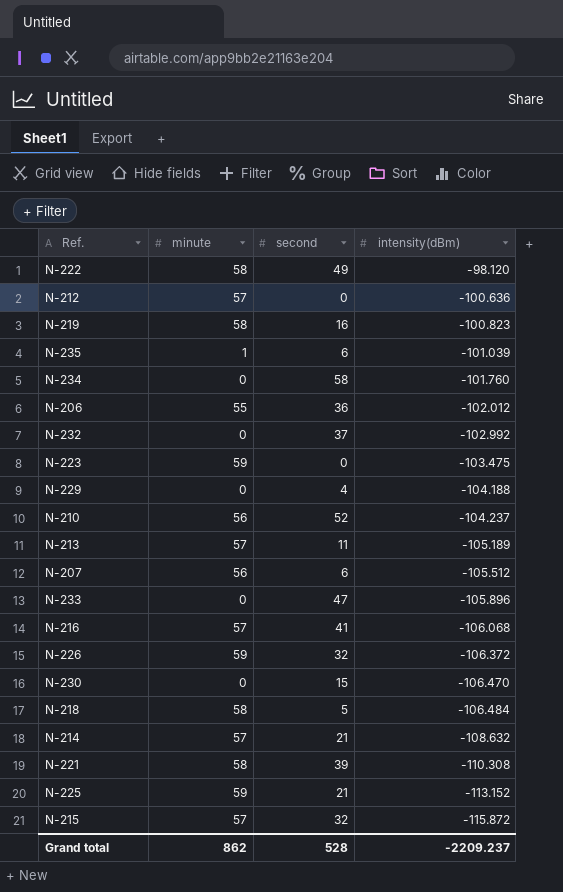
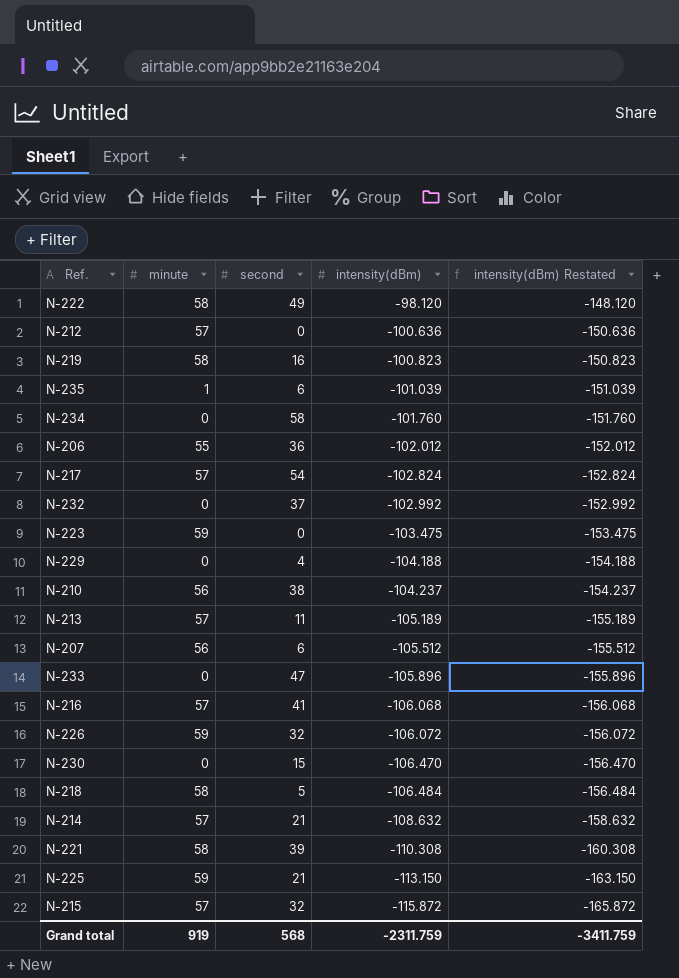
column intensity(dBm) Restated | formula: none -> [intensity(dBm)] - 50
row N-217: none -> 57 | 54 | -102.824 | -152.824
N-210 | second: 52 -> 38
N-226 | intensity(dBm): -106.372 -> -106.072
N-225 | intensity(dBm): -113.152 -> -113.150
Grand total | minute: 862 -> 919
Grand total | second: 528 -> 568
Grand total | intensity(dBm): -2209.237 -> -2311.759

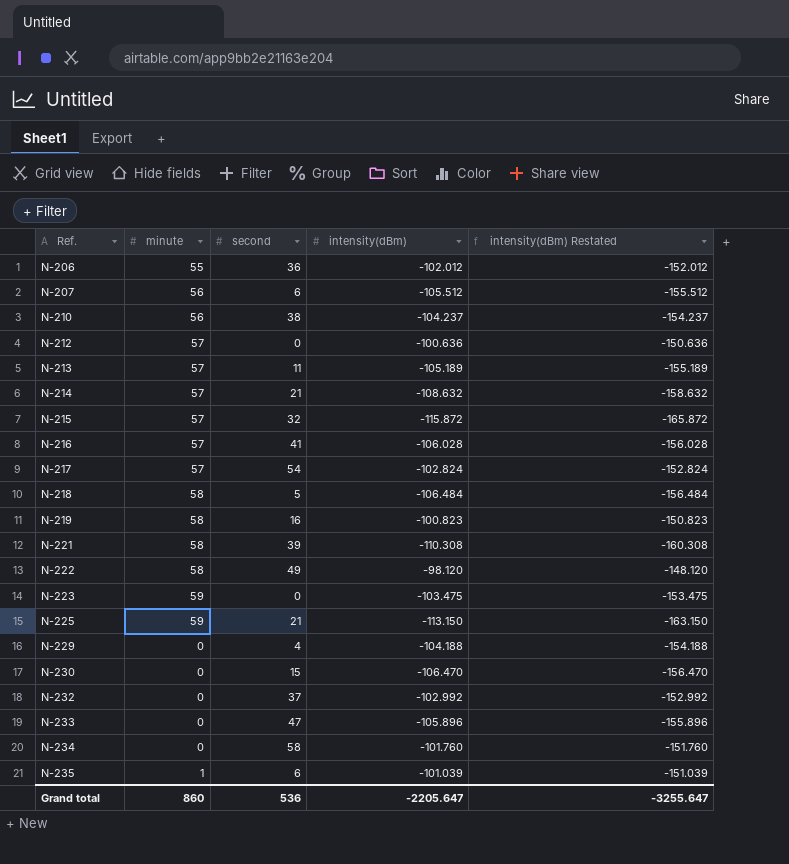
row order: intensity(dBm) descending -> Ref. ascending
row N-226: 59 | 32 | -106.072 | -156.072 -> none
N-216 | intensity(dBm): -106.068 -> -106.028
N-216 | intensity(dBm) Restated: -156.068 -> -156.028
Grand total | minute: 919 -> 860
Grand total | second: 568 -> 536
Grand total | intensity(dBm): -2311.759 -> -2205.647
Grand total | intensity(dBm) Restated: -3411.759 -> -3255.647

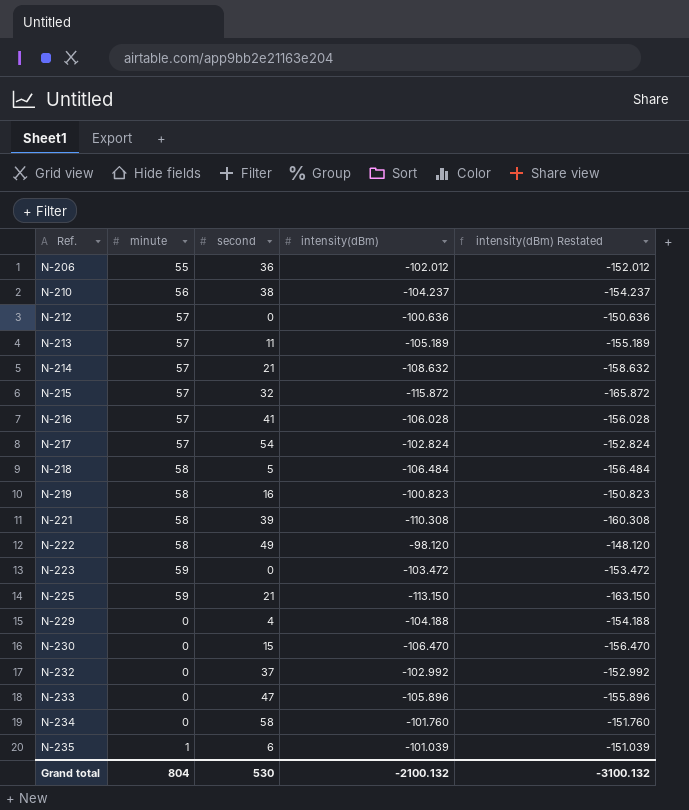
row N-207: 56 | 6 | -105.512 | -155.512 -> none
N-223 | intensity(dBm): -103.475 -> -103.472
N-223 | intensity(dBm) Restated: -153.475 -> -153.472
Grand total | minute: 860 -> 804
Grand total | second: 536 -> 530
Grand total | intensity(dBm): -2205.647 -> -2100.132
Grand total | intensity(dBm) Restated: -3255.647 -> -3100.132

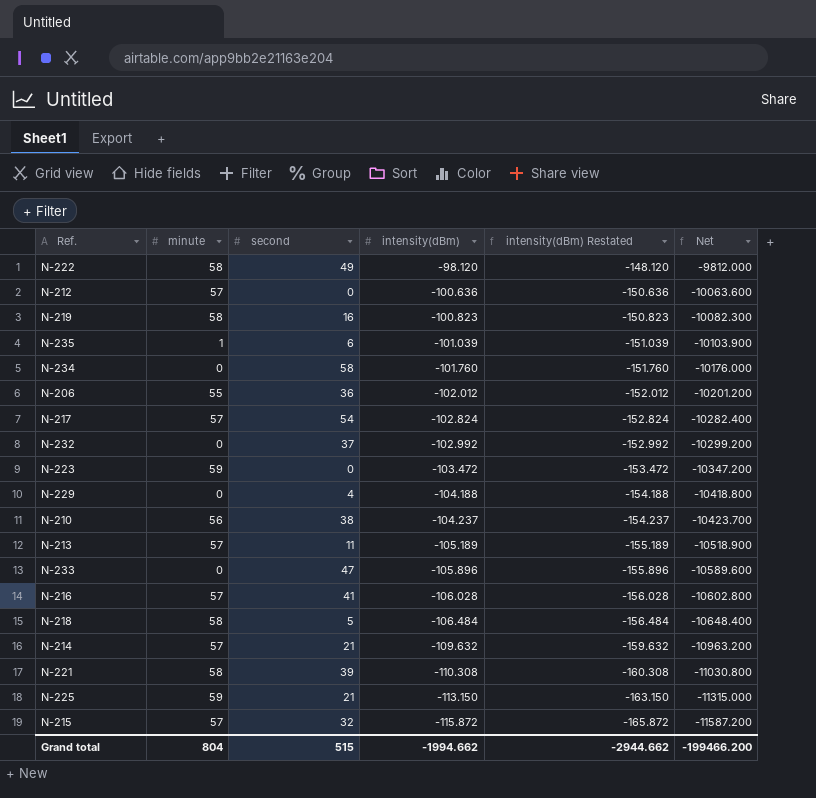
row order: Ref. ascending -> intensity(dBm) descending
column Net | formula: none -> [intensity(dBm)] * 100
row N-230: 0 | 15 | -106.470 | -156.470 -> none
N-214 | intensity(dBm): -108.632 -> -109.632
N-214 | intensity(dBm) Restated: -158.632 -> -159.632
Grand total | second: 530 -> 515
Grand total | intensity(dBm): -2100.132 -> -1994.662
Grand total | intensity(dBm) Restated: -3100.132 -> -2944.662

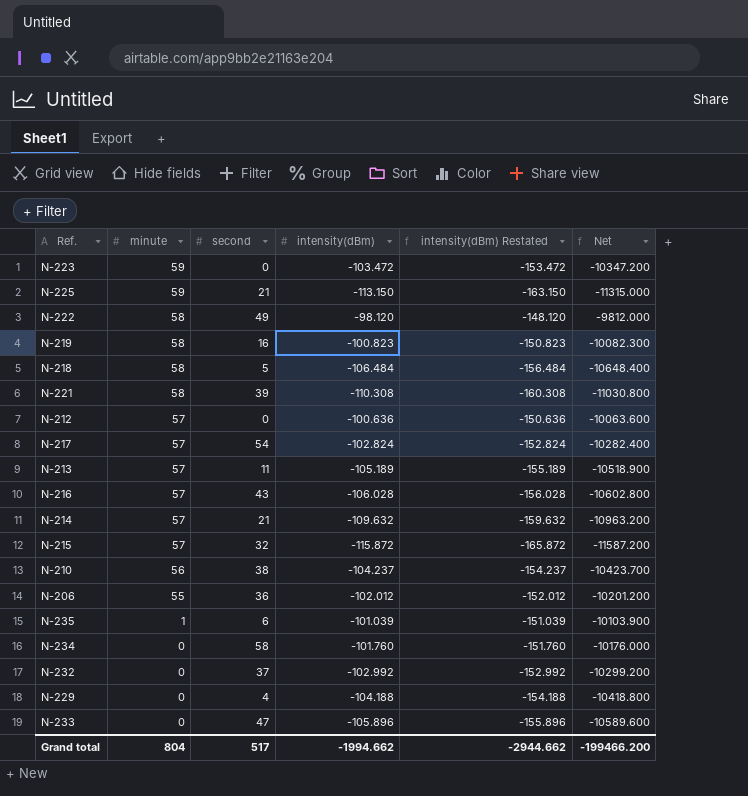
row order: intensity(dBm) descending -> minute descending
N-216 | second: 41 -> 43
Grand total | second: 515 -> 517

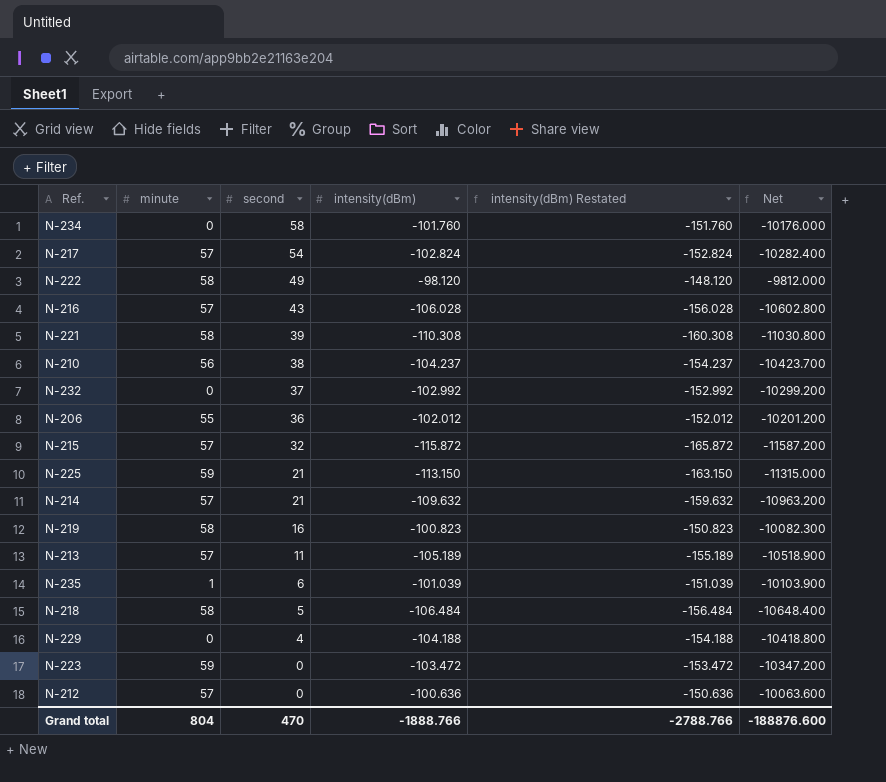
row order: minute descending -> second descending
row N-233: 0 | 47 | -105.896 | -155.896 | -10589.600 -> none
Grand total | second: 517 -> 470
Grand total | intensity(dBm): -1994.662 -> -1888.766
Grand total | intensity(dBm) Restated: -2944.662 -> -2788.766
Grand total | Net: -199466.200 -> -188876.600

